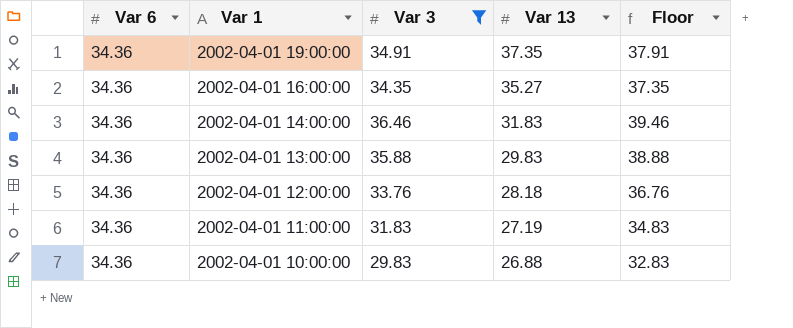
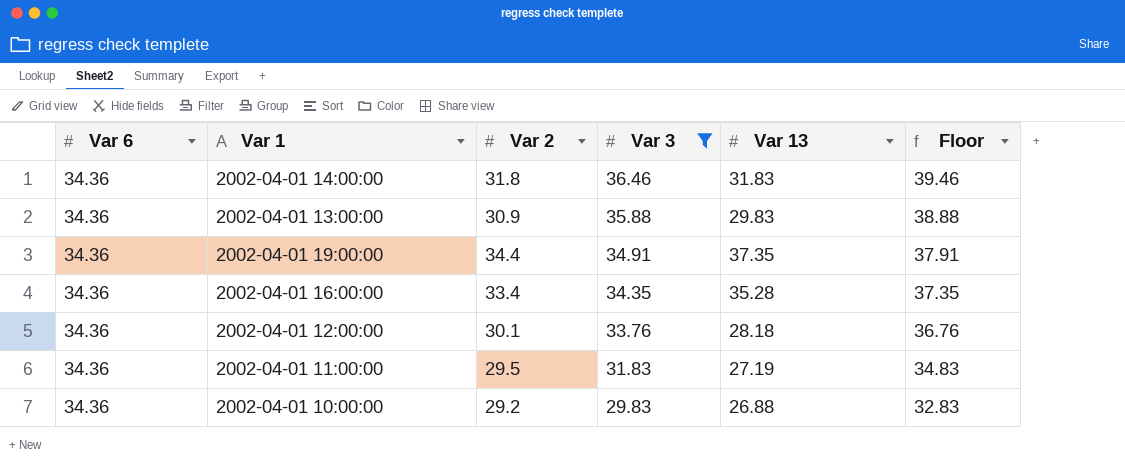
row order: Var 1 descending -> Var 3 descending
column Var 2 | position: none -> 3
2002-04-01 16:00:00 | Var 13: 35.27 -> 35.28

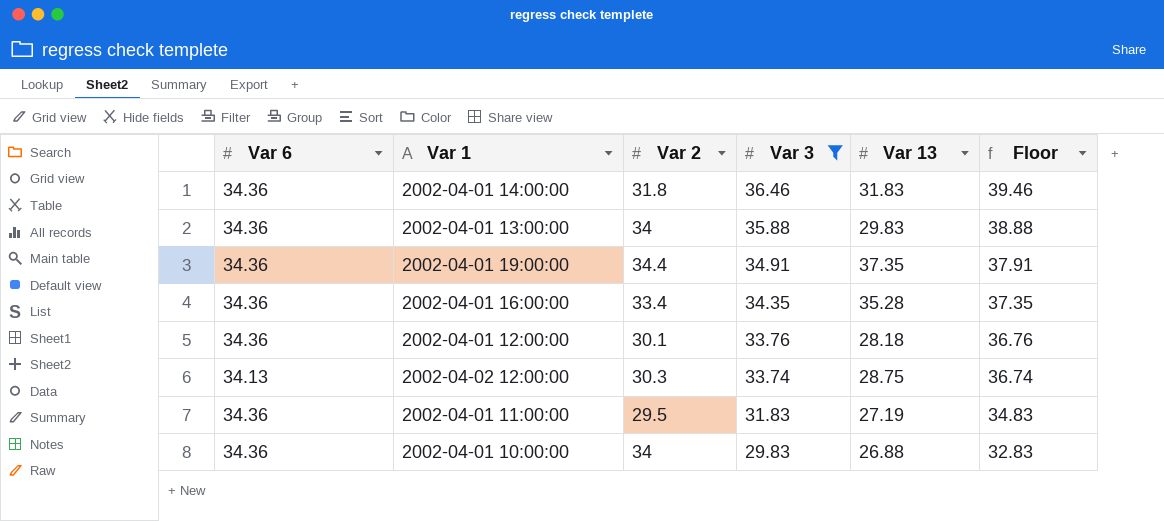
2002-04-01 13:00:00 | Var 2: 30.9 -> 34
row 2002-04-02 12:00:00: none -> 34.13 | 30.3 | 33.74 | 28.75 | 36.74
2002-04-01 10:00:00 | Var 2: 29.2 -> 34

